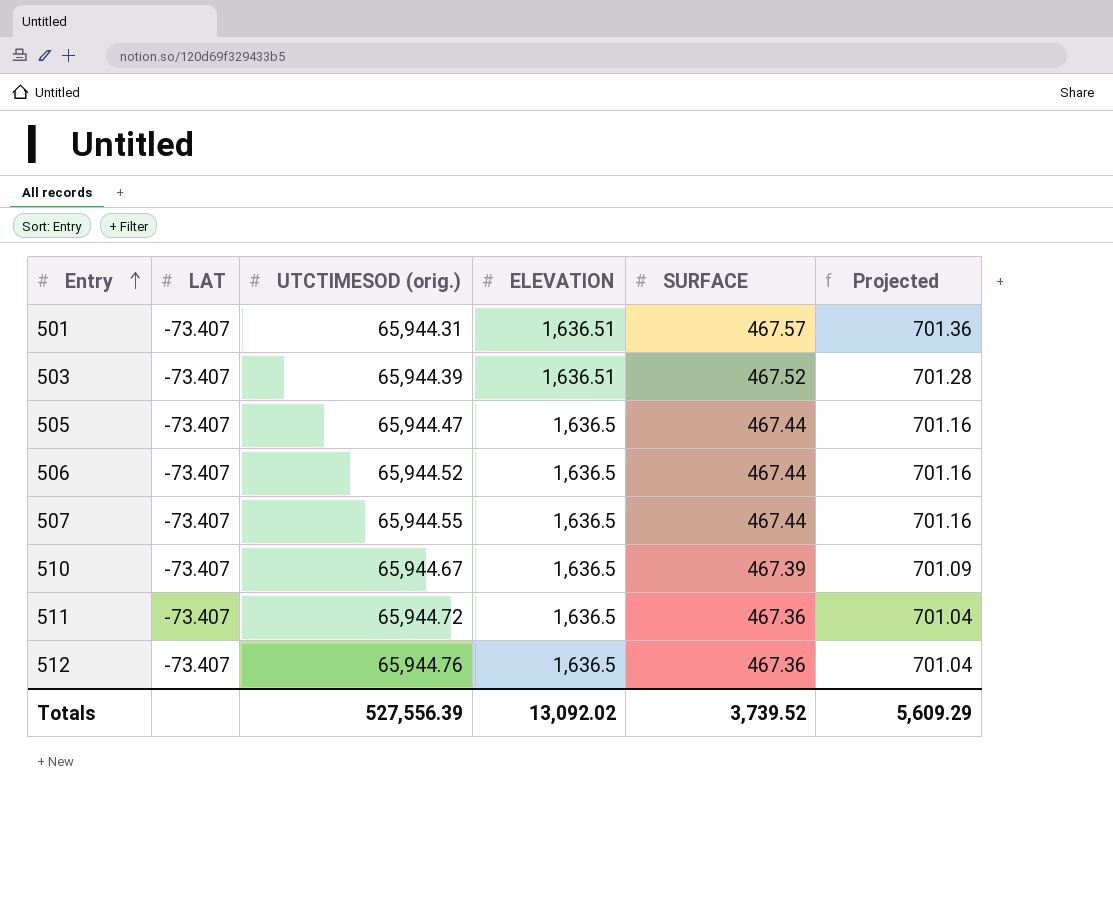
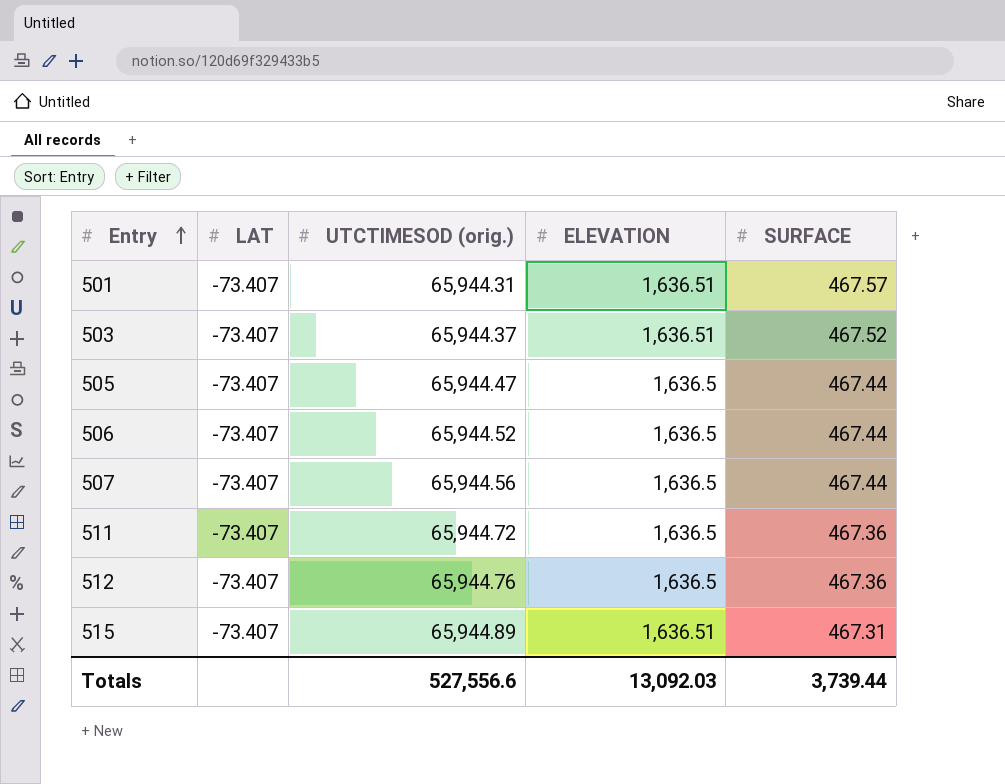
column Projected | formula: [SURFACE] * 1.5 -> none
row 510: -73.407 | 65,944.67 | 1,636.5 | 467.39 | 701.09 -> none
503 | UTCTIMESOD (orig.): 65,944.39 -> 65,944.37
507 | UTCTIMESOD (orig.): 65,944.55 -> 65,944.56
row 515: none -> -73.407 | 65,944.89 | 1,636.51 | 467.31
Totals | UTCTIMESOD (orig.): 527,556.39 -> 527,556.6
Totals | ELEVATION: 13,092.02 -> 13,092.03
Totals | SURFACE: 3,739.52 -> 3,739.44

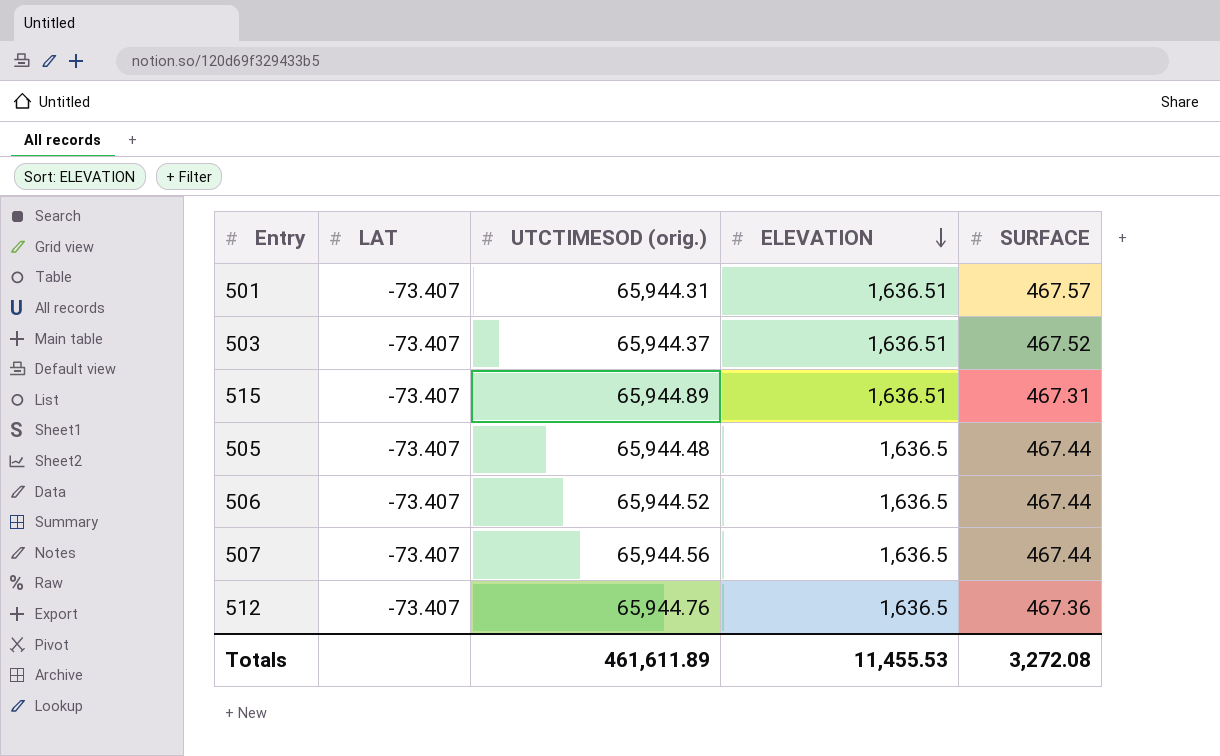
row order: Entry ascending -> ELEVATION descending
row 511: -73.407 | 65,944.72 | 1,636.5 | 467.36 -> none
505 | UTCTIMESOD (orig.): 65,944.47 -> 65,944.48
Totals | UTCTIMESOD (orig.): 527,556.6 -> 461,611.89
Totals | ELEVATION: 13,092.03 -> 11,455.53
Totals | SURFACE: 3,739.44 -> 3,272.08

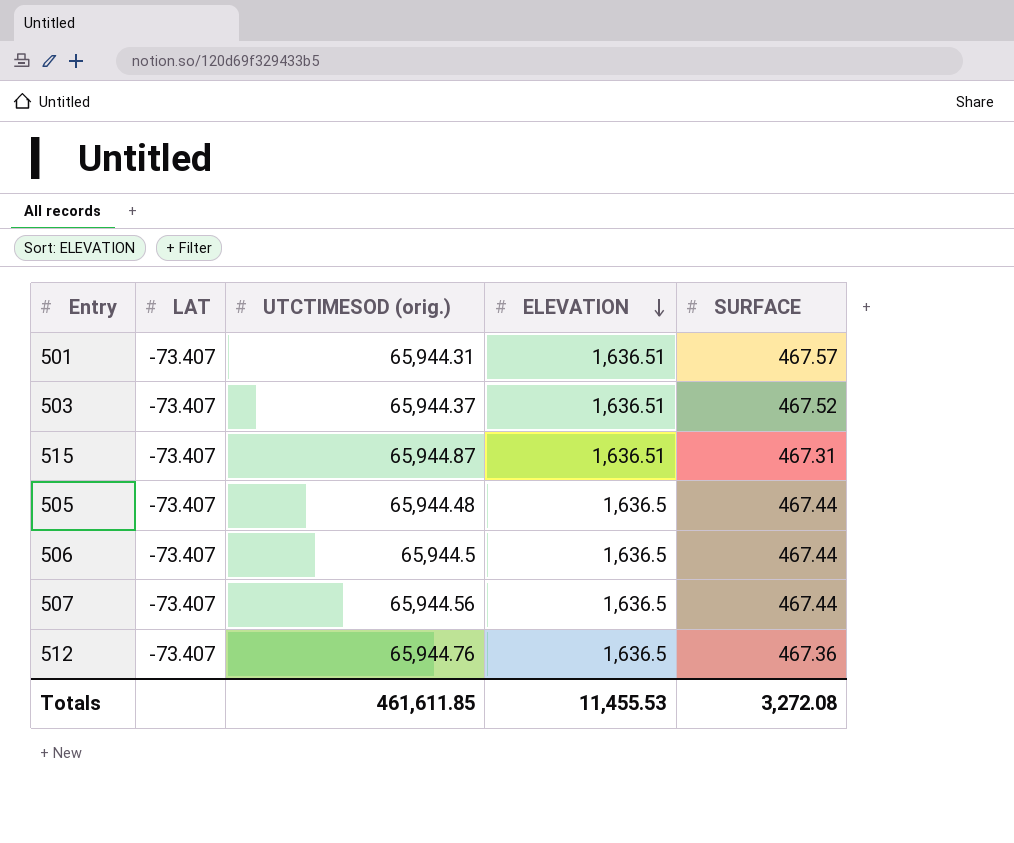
515 | UTCTIMESOD (orig.): 65,944.89 -> 65,944.87
506 | UTCTIMESOD (orig.): 65,944.52 -> 65,944.5
Totals | UTCTIMESOD (orig.): 461,611.89 -> 461,611.85

